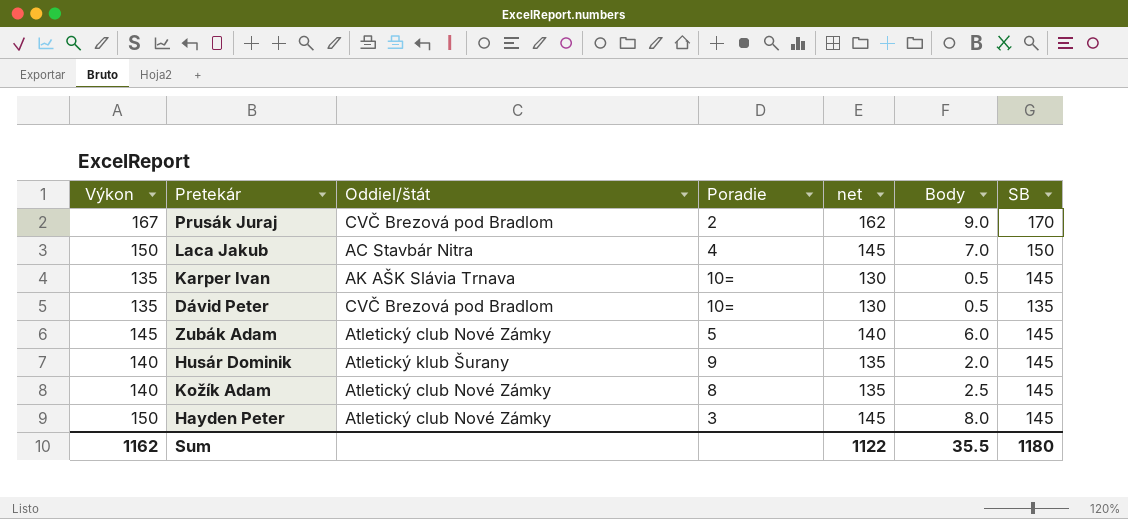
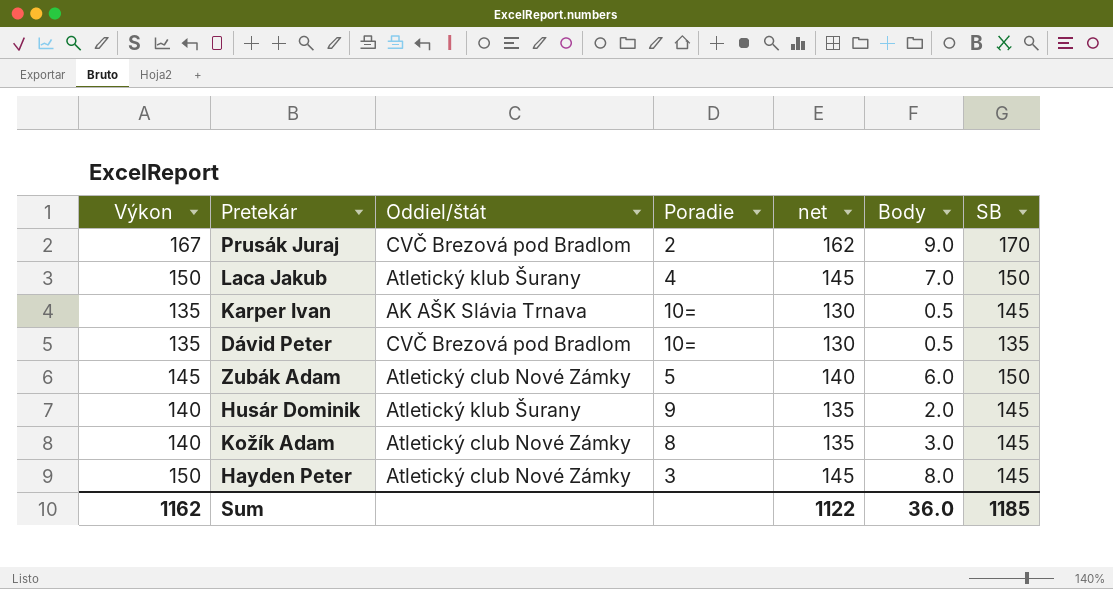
Laca Jakub | Oddiel/štát: AC Stavbár Nitra -> Atletický klub Šurany
Zubák Adam | SB: 145 -> 150
Kožík Adam | Body: 2.5 -> 3.0
Sum | Body: 35.5 -> 36.0
Sum | SB: 1180 -> 1185

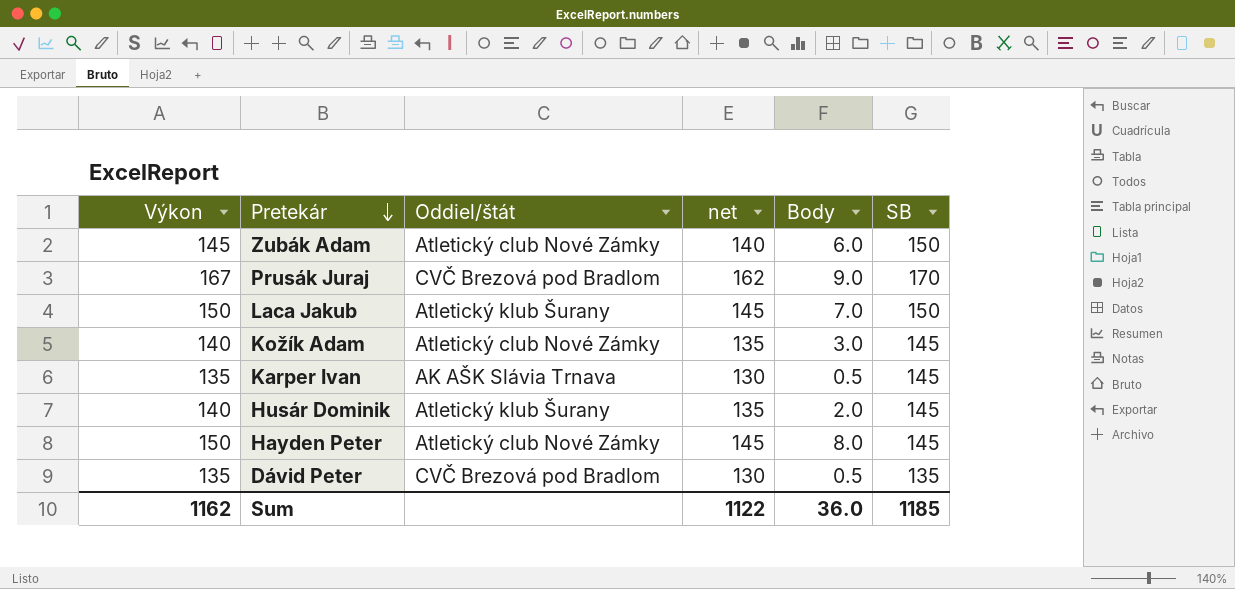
row order: none -> Pretekár descending
column Poradie | position: 4 -> none

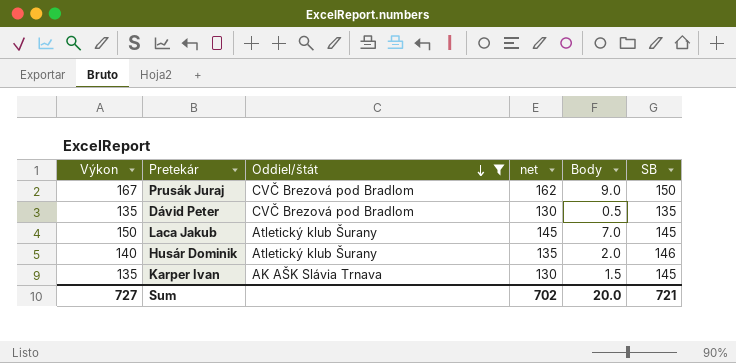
filter: none -> Oddiel/štát != Atletický club Nové Zámky
row order: Pretekár descending -> Oddiel/štát descending
Prusák Juraj | SB: 170 -> 150
Laca Jakub | SB: 150 -> 145
Husár Dominik | SB: 145 -> 146
Karper Ivan | Body: 0.5 -> 1.5
Sum | Výkon: 1162 -> 727
Sum | net: 1122 -> 702
Sum | Body: 36.0 -> 20.0
Sum | SB: 1185 -> 721

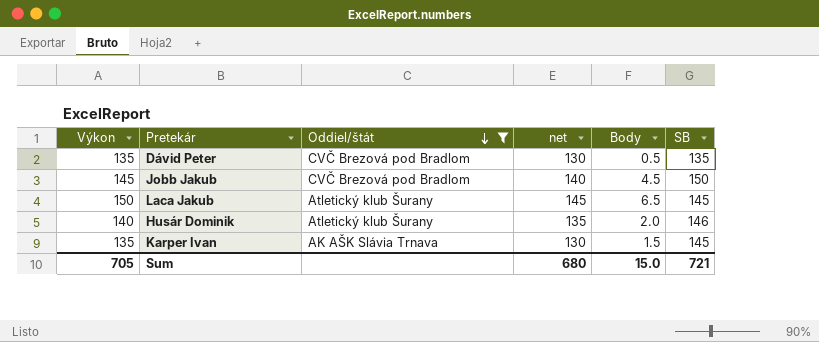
row Prusák Juraj: 167 | CVČ Brezová pod Bradlom | 162 | 9.0 | 150 -> none
row Jobb Jakub: none -> 145 | CVČ Brezová pod Bradlom | 140 | 4.5 | 150
Laca Jakub | Body: 7.0 -> 6.5
Sum | Výkon: 727 -> 705
Sum | net: 702 -> 680
Sum | Body: 20.0 -> 15.0

